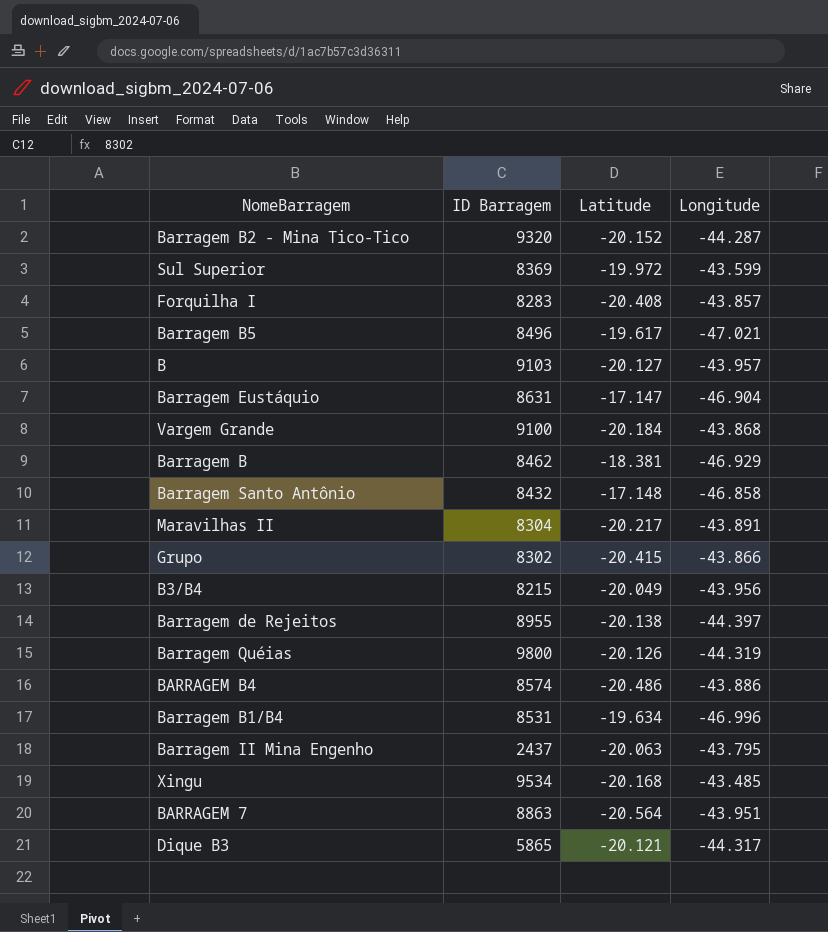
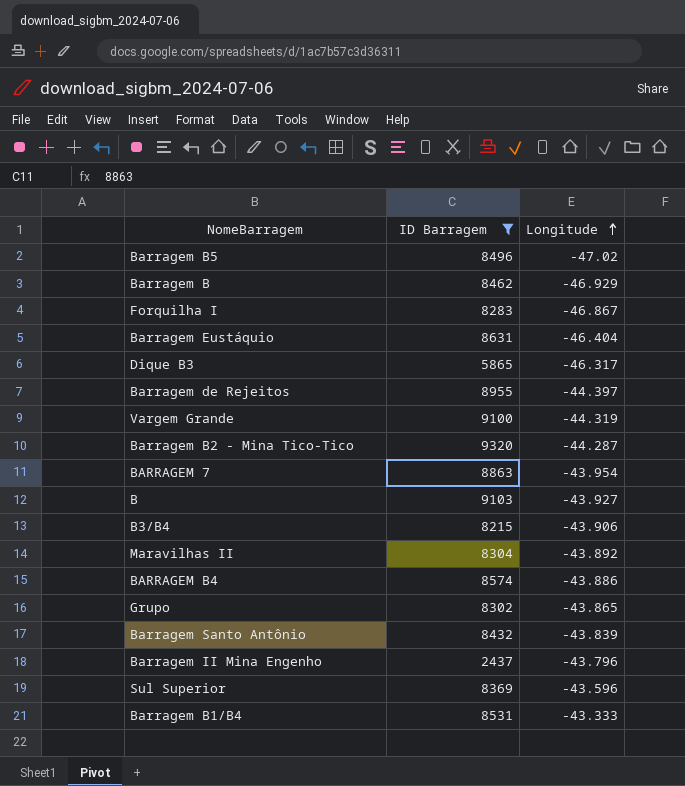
filter: none -> ID Barragem <= 9320
row order: none -> Longitude ascending
column Latitude | position: 3 -> none
Barragem B5 | Longitude: -47.021 -> -47.02
Forquilha I | Longitude: -43.857 -> -46.867
Barragem Eustáquio | Longitude: -46.904 -> -46.404
Dique B3 | Longitude: -44.317 -> -46.317
Vargem Grande | Longitude: -43.868 -> -44.319
BARRAGEM 7 | Longitude: -43.951 -> -43.954
B | Longitude: -43.957 -> -43.927
B3/B4 | Longitude: -43.956 -> -43.906
Maravilhas II | Longitude: -43.891 -> -43.892
Grupo | Longitude: -43.866 -> -43.865
Barragem Santo Antônio | Longitude: -46.858 -> -43.839
Barragem II Mina Engenho | Longitude: -43.795 -> -43.796
Sul Superior | Longitude: -43.599 -> -43.596
Barragem B1/B4 | Longitude: -46.996 -> -43.333

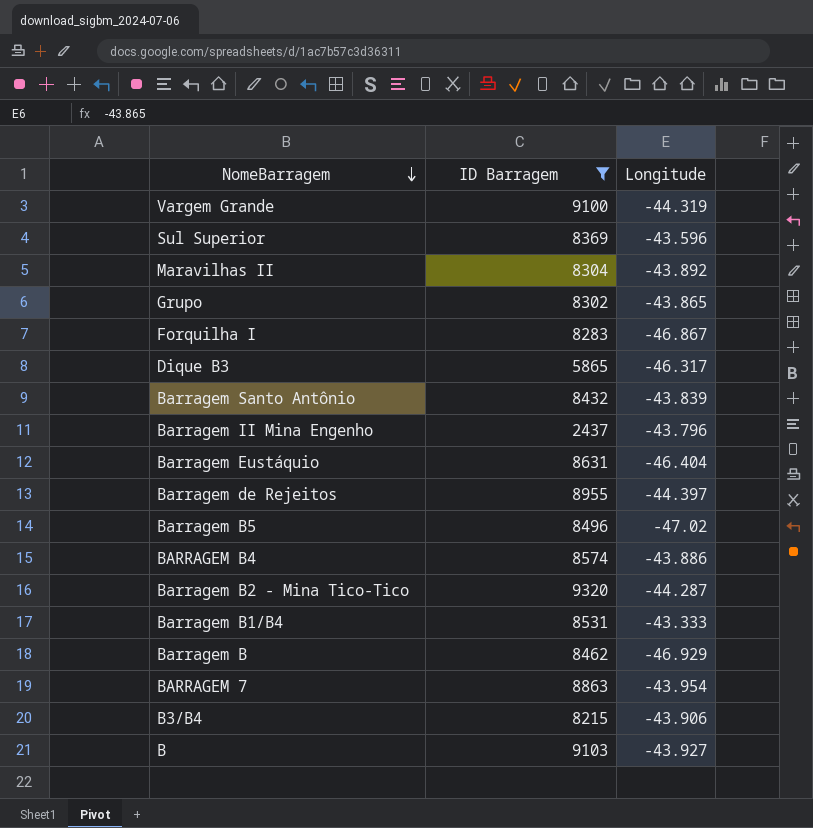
row order: Longitude ascending -> NomeBarragem descending

